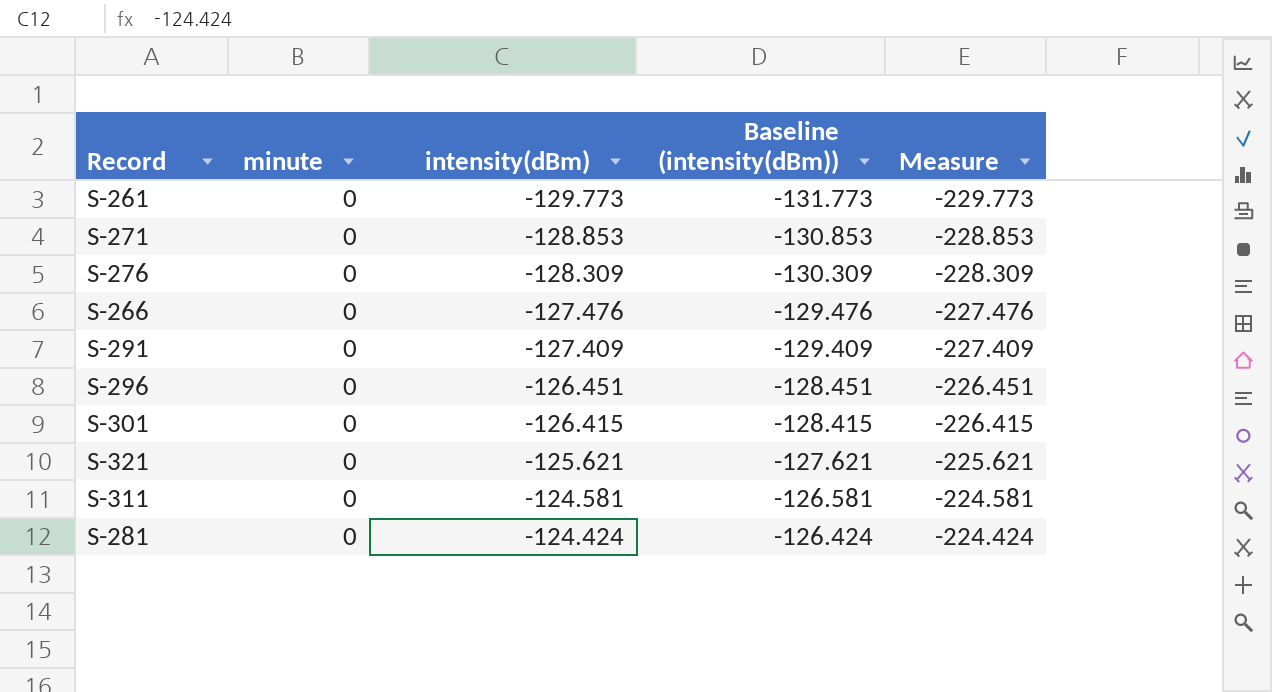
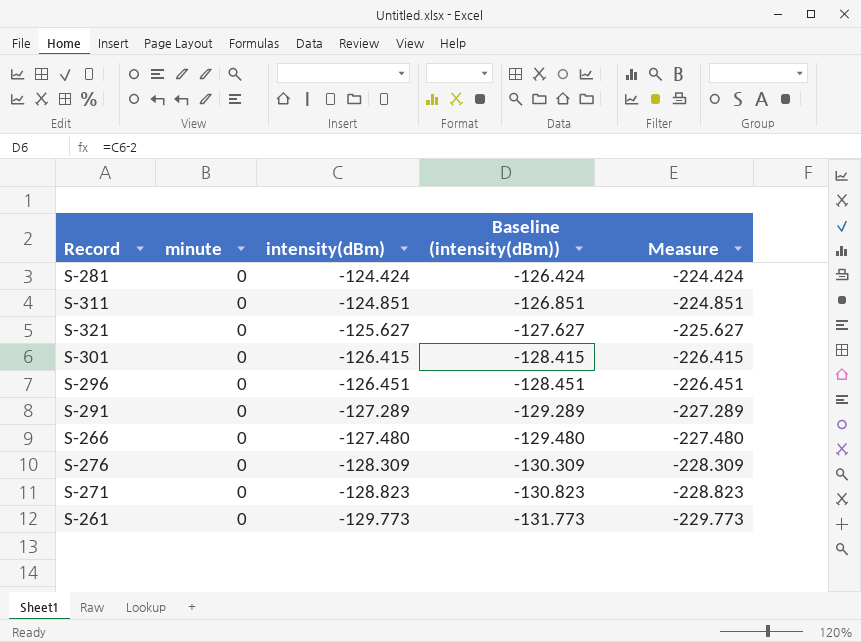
row order: intensity(dBm) ascending -> intensity(dBm) descending
S-311 | intensity(dBm): -124.581 -> -124.851
S-311 | Baseline (intensity(dBm)): -126.581 -> -126.851
S-311 | Measure: -224.581 -> -224.851
S-321 | intensity(dBm): -125.621 -> -125.627
S-321 | Baseline (intensity(dBm)): -127.621 -> -127.627
S-321 | Measure: -225.621 -> -225.627
S-291 | intensity(dBm): -127.409 -> -127.289
S-291 | Baseline (intensity(dBm)): -129.409 -> -129.289
S-291 | Measure: -227.409 -> -227.289
S-266 | intensity(dBm): -127.476 -> -127.480
S-266 | Baseline (intensity(dBm)): -129.476 -> -129.480
S-266 | Measure: -227.476 -> -227.480
S-271 | intensity(dBm): -128.853 -> -128.823
S-271 | Baseline (intensity(dBm)): -130.853 -> -130.823
S-271 | Measure: -228.853 -> -228.823

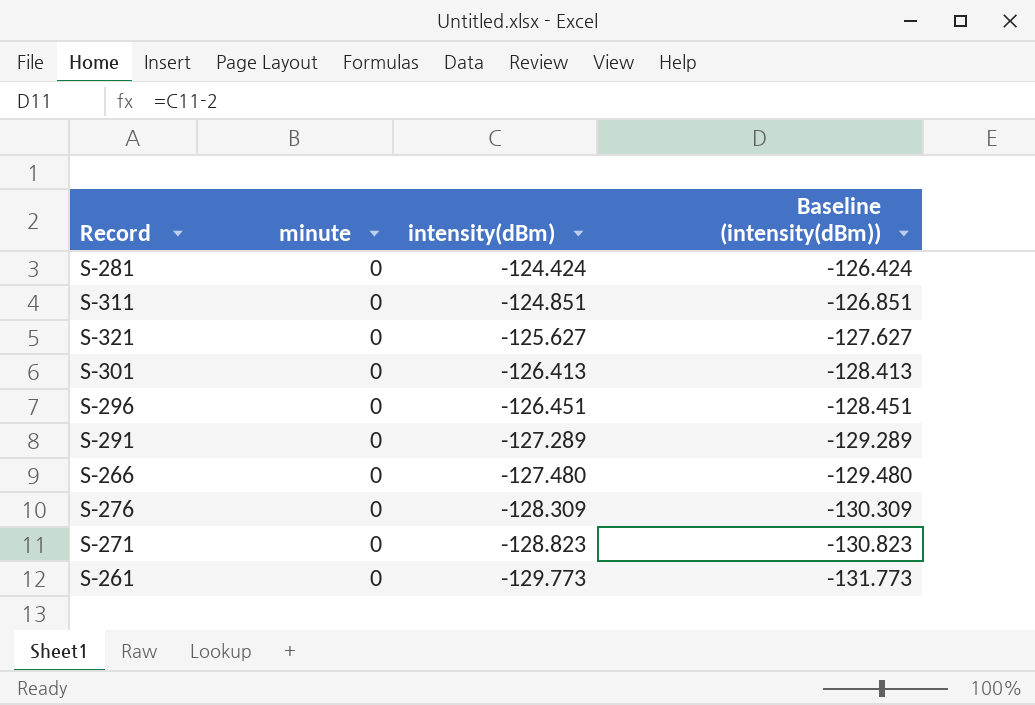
column Measure | formula: [intensity(dBm)] - 100 -> none
S-301 | intensity(dBm): -126.415 -> -126.413
S-301 | Baseline (intensity(dBm)): -128.415 -> -128.413

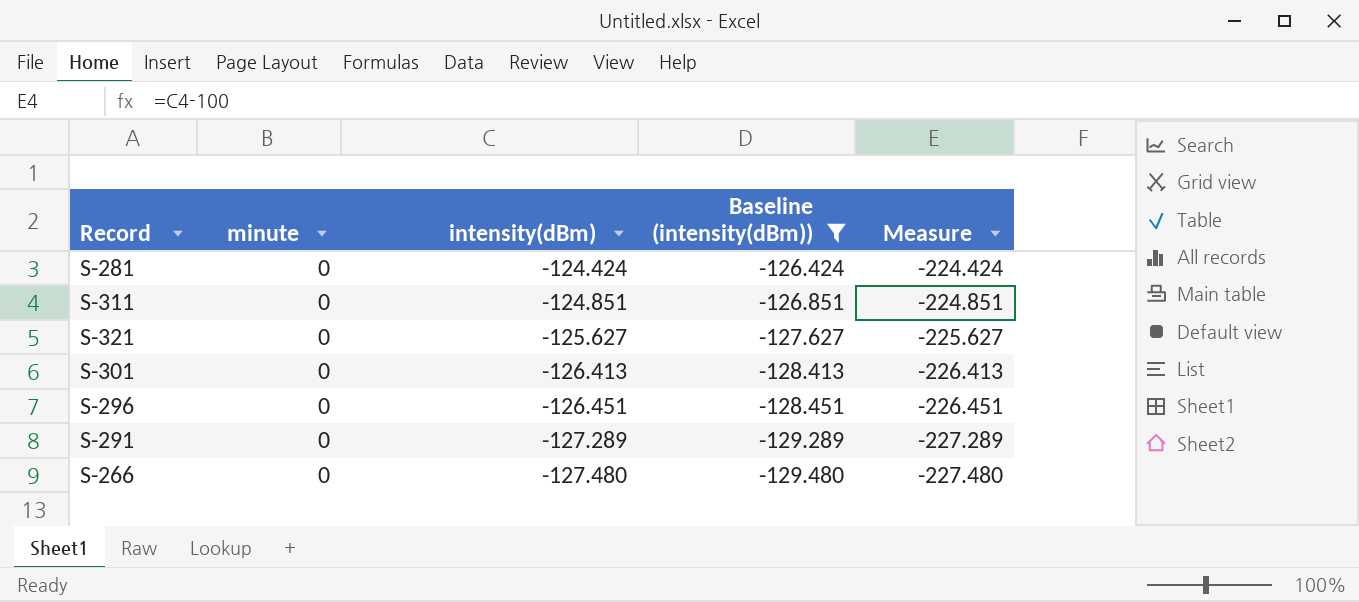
filter: none -> Baseline (intensity(dBm)) >= -129.480
column Measure | formula: none -> [intensity(dBm)] - 100

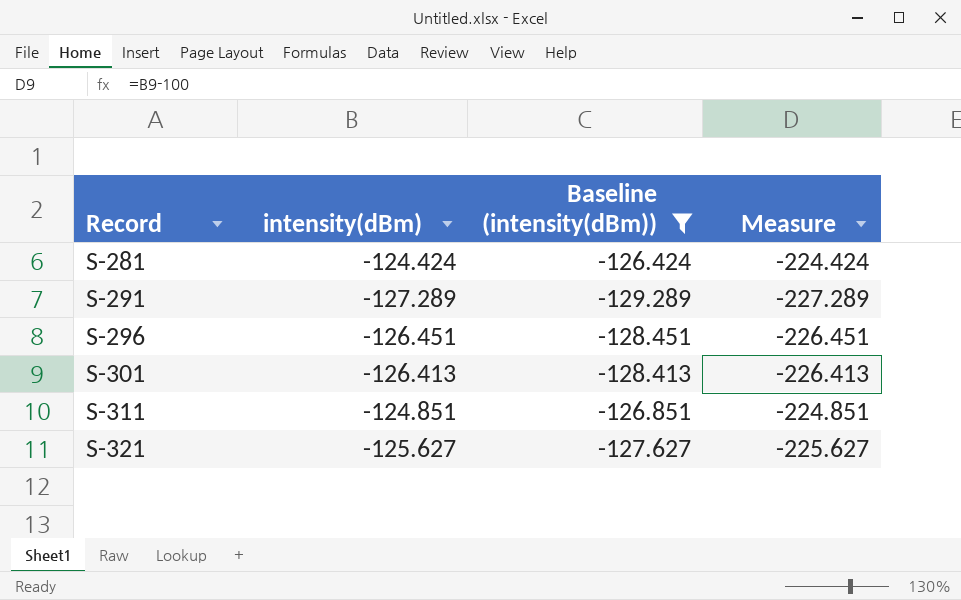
row order: intensity(dBm) descending -> Record ascending
column minute | position: 2 -> none
row S-266: 0 | -127.480 | -129.480 | -227.480 -> none

